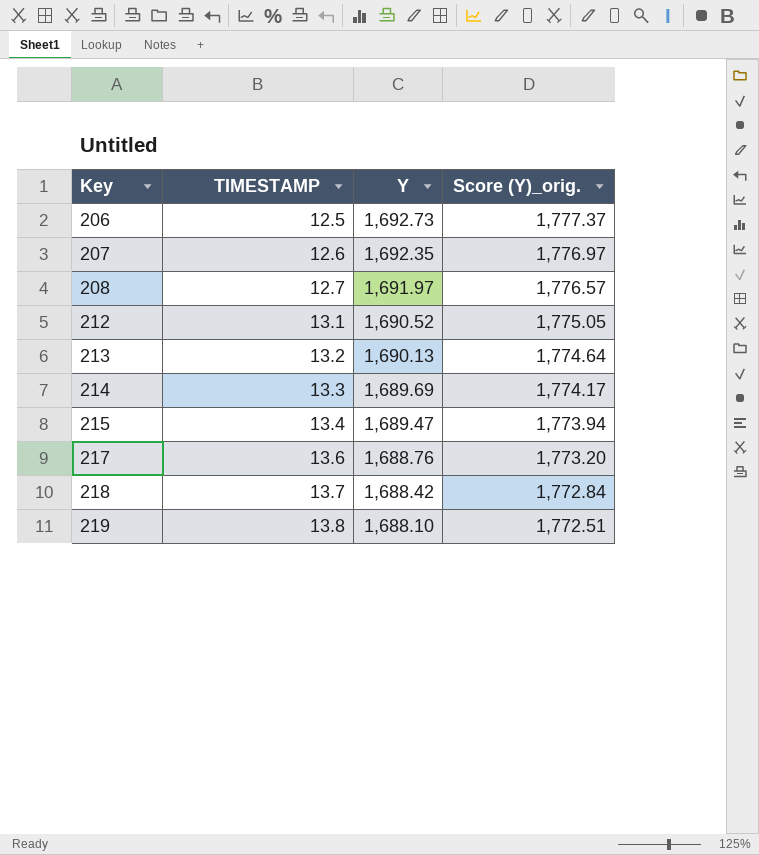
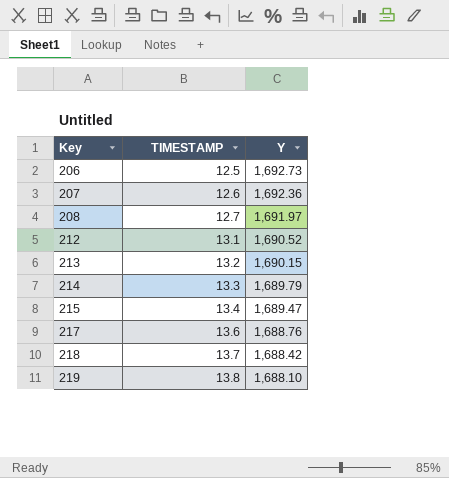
column Score (Y)_orig. | formula: [Y] * 1.05 -> none
207 | Y: 1,692.35 -> 1,692.36
213 | Y: 1,690.13 -> 1,690.15
214 | Y: 1,689.69 -> 1,689.79

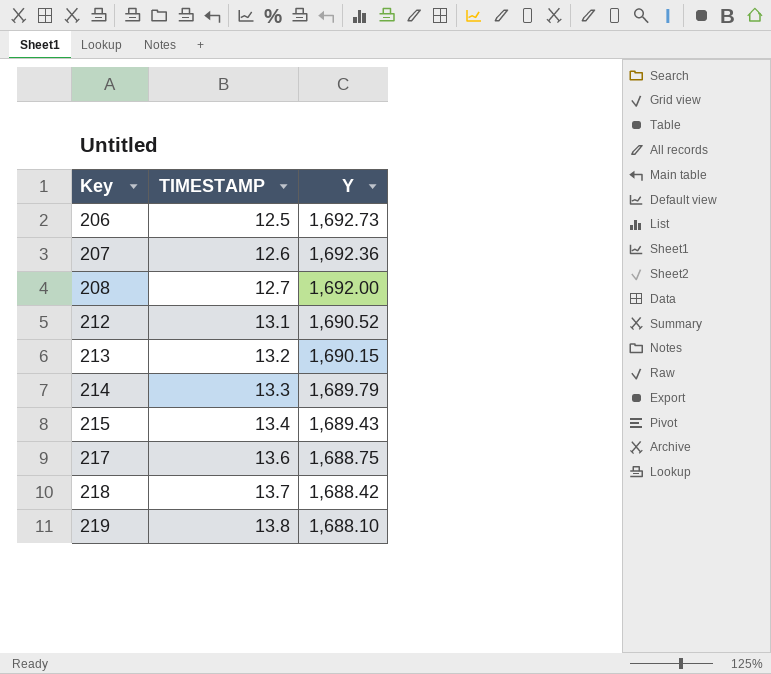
208 | Y: 1,691.97 -> 1,692.00
215 | Y: 1,689.47 -> 1,689.43
217 | Y: 1,688.76 -> 1,688.75

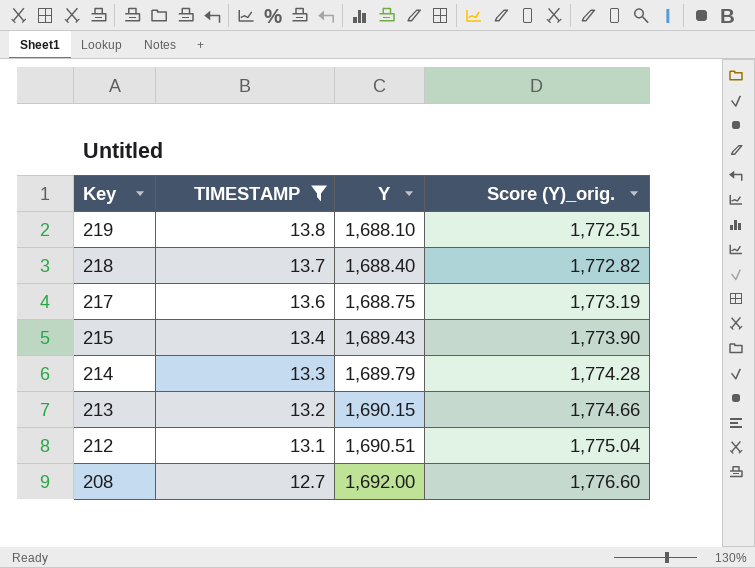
filter: none -> TIMESTAMP >= 12.7
row order: Key ascending -> Key descending
column Score (Y)_orig. | formula: none -> [Y] * 1.05
218 | Y: 1,688.42 -> 1,688.40
212 | Y: 1,690.52 -> 1,690.51

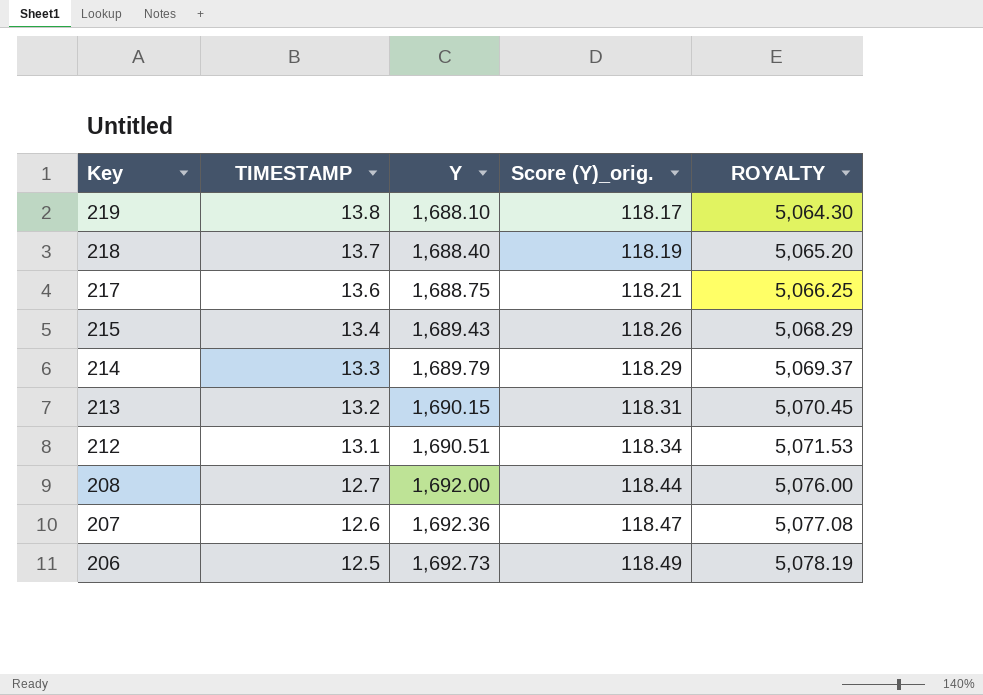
filter: TIMESTAMP >= 12.7 -> none
column Score (Y)_orig. | formula: [Y] * 1.05 -> [Y] * 0.07
column ROYALTY | formula: none -> [Y] * 3

